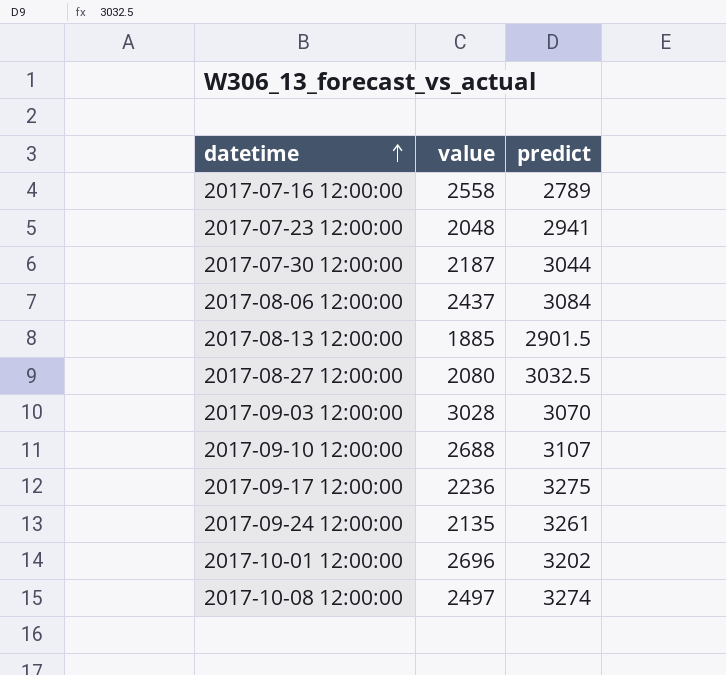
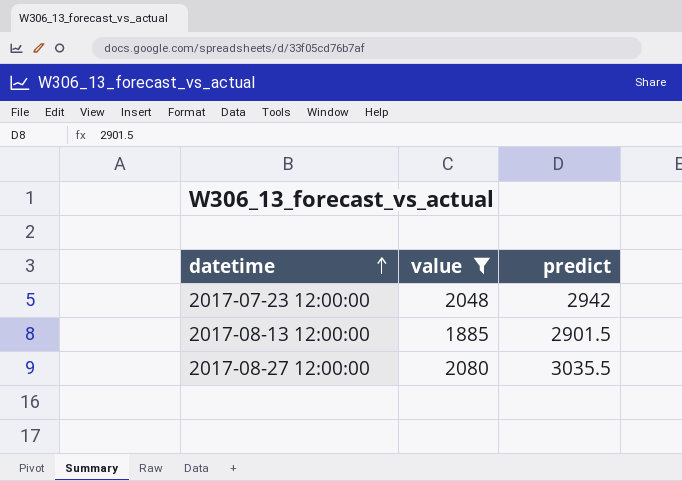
filter: none -> value <= 2080
2017-07-23 12:00:00 | predict: 2941 -> 2942
2017-08-27 12:00:00 | predict: 3032.5 -> 3035.5

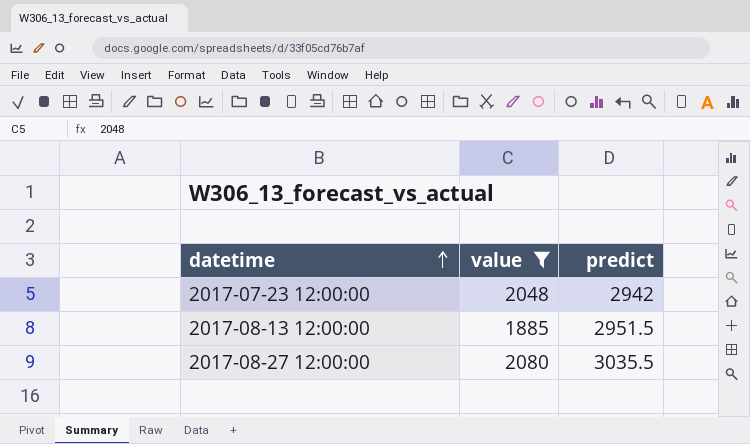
2017-08-13 12:00:00 | predict: 2901.5 -> 2951.5

